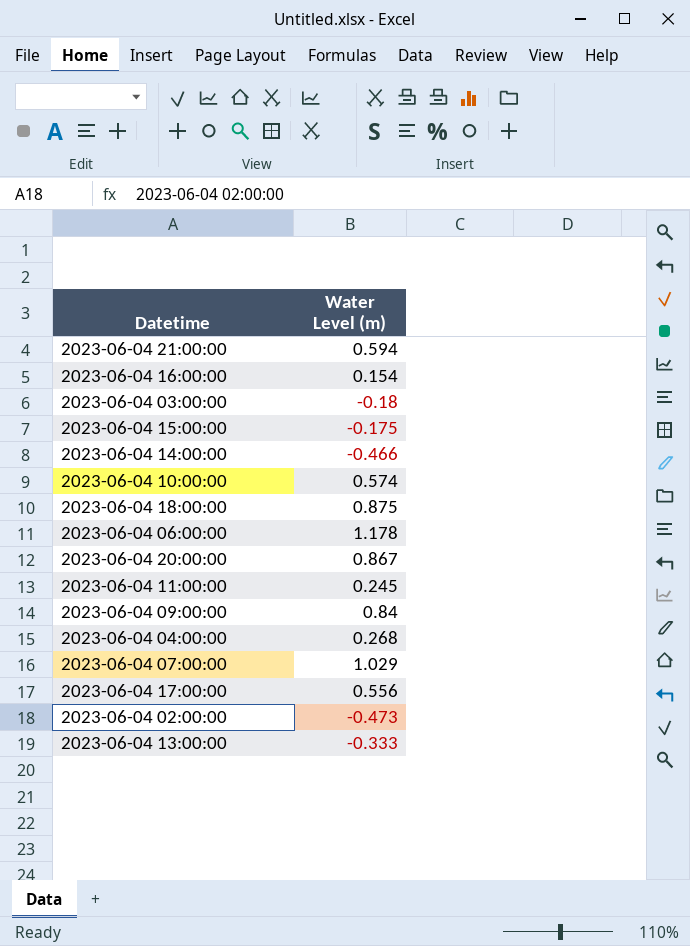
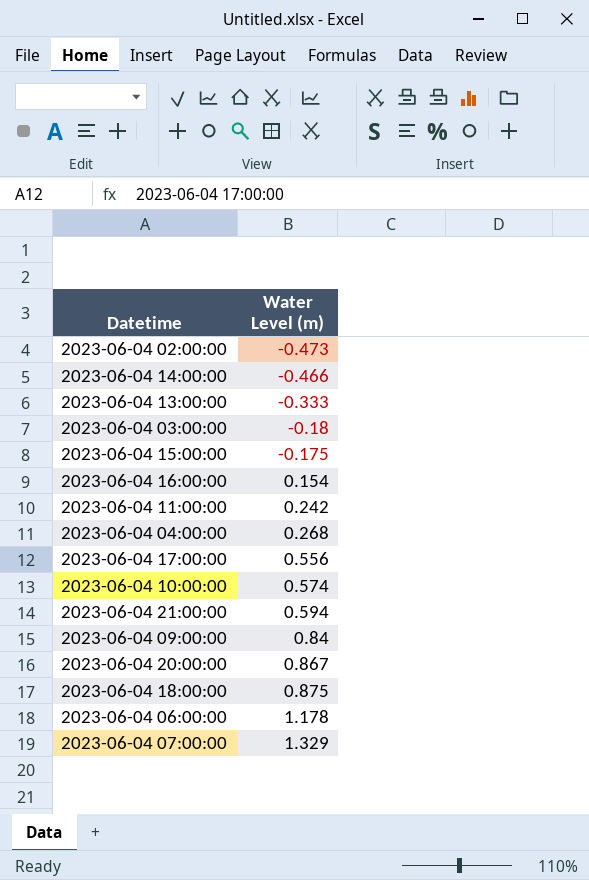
row order: none -> Water Level (m) ascending
2023-06-04 11:00:00 | Water Level (m): 0.245 -> 0.242
2023-06-04 07:00:00 | Water Level (m): 1.029 -> 1.329

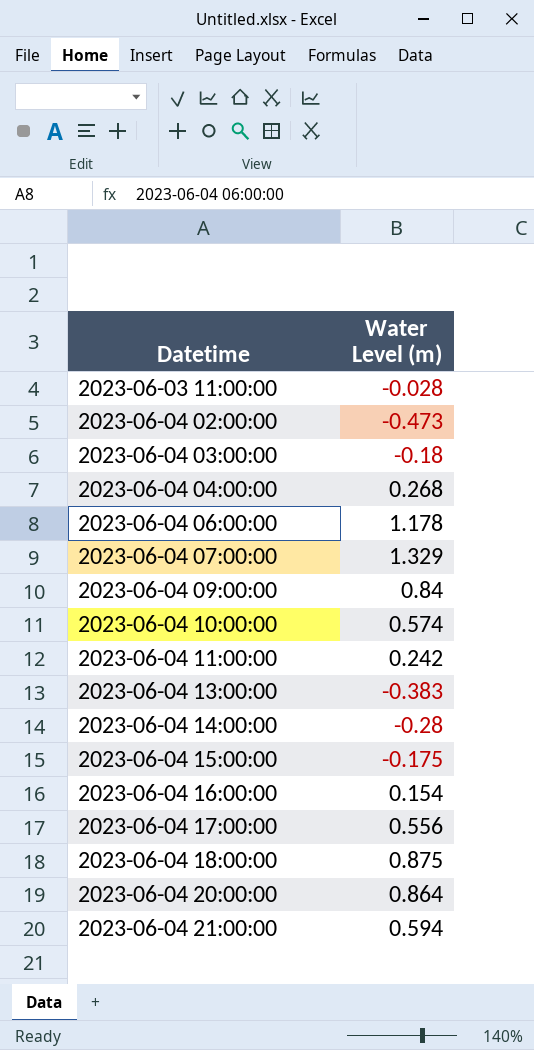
row order: Water Level (m) ascending -> Datetime ascending
row 2023-06-03 11:00:00: none -> -0.028
2023-06-04 13:00:00 | Water Level (m): -0.333 -> -0.383
2023-06-04 14:00:00 | Water Level (m): -0.466 -> -0.28
2023-06-04 20:00:00 | Water Level (m): 0.867 -> 0.864

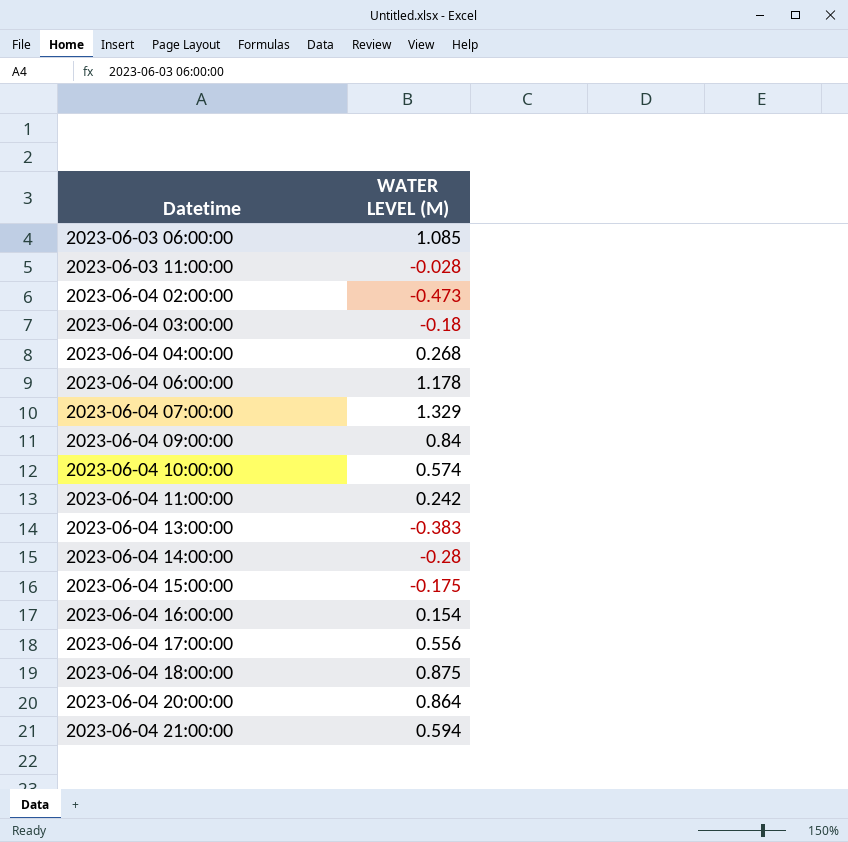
column name: Water Level (m) -> WATER LEVEL (M)
row 2023-06-03 06:00:00: none -> 1.085

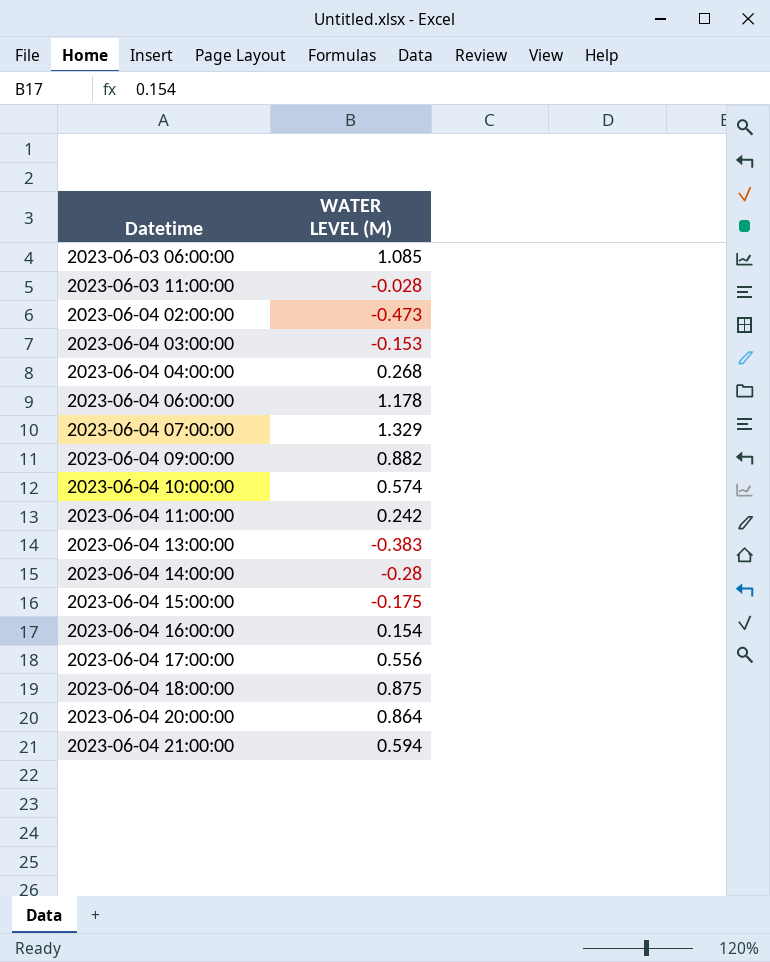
2023-06-04 03:00:00 | WATER LEVEL (M): -0.18 -> -0.153
2023-06-04 09:00:00 | WATER LEVEL (M): 0.84 -> 0.882

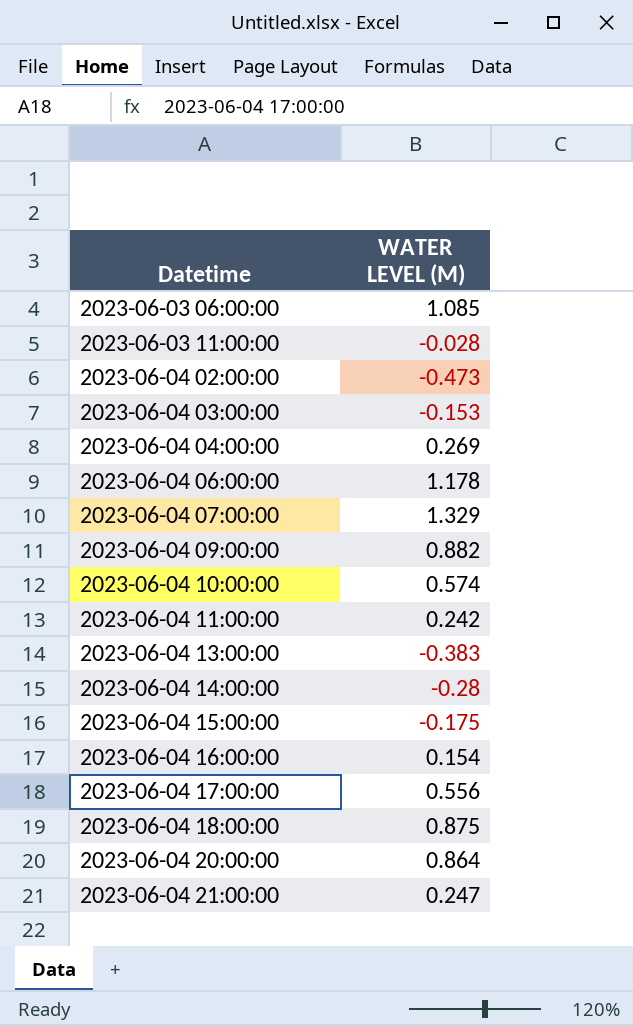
2023-06-04 04:00:00 | WATER LEVEL (M): 0.268 -> 0.269
2023-06-04 21:00:00 | WATER LEVEL (M): 0.594 -> 0.247

